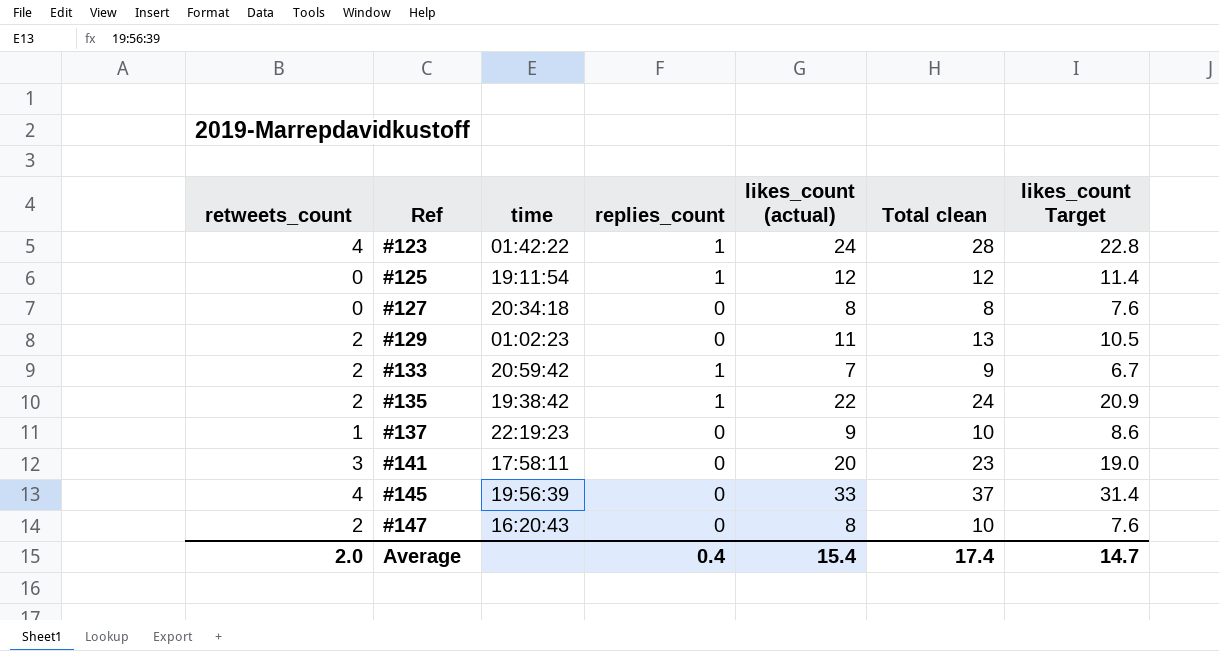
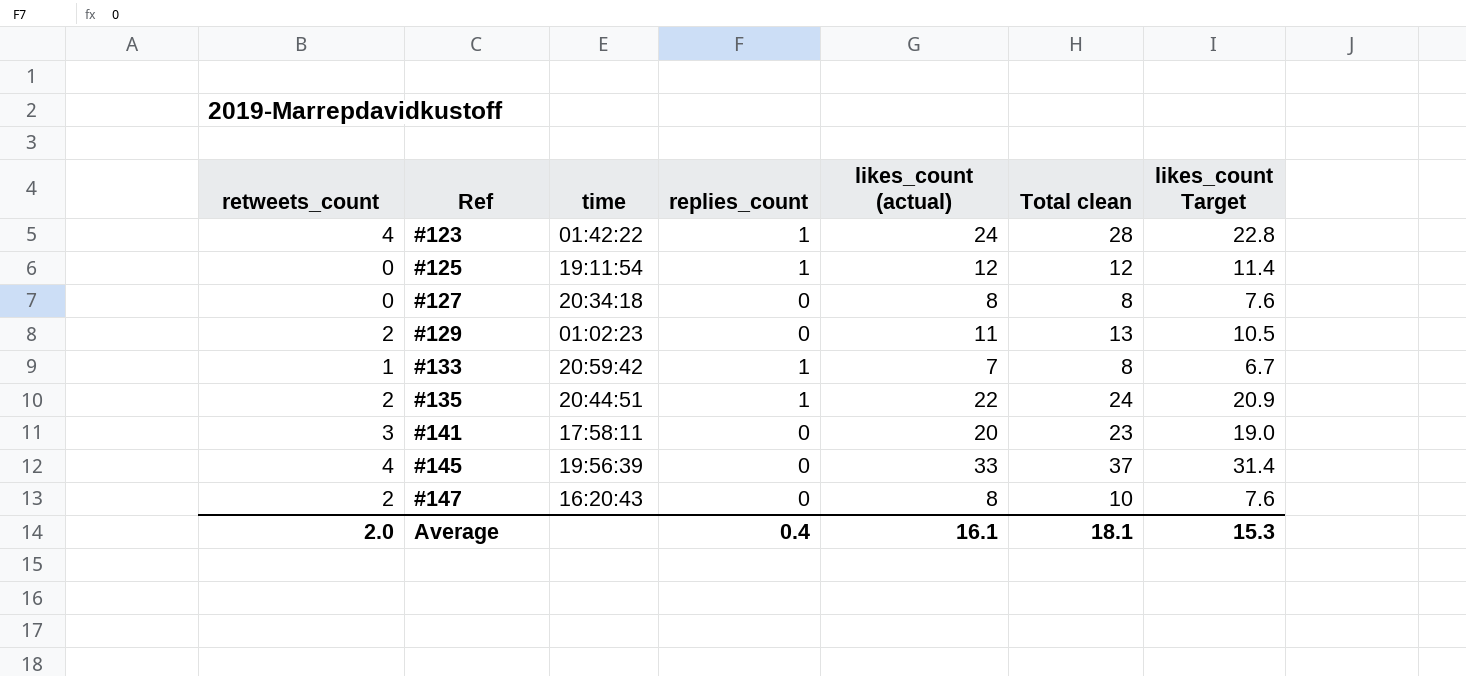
row #137: 1 | 22:19:23 | 0 | 9 | 10 | 8.6 -> none
#133 | retweets_count: 2 -> 1
#133 | Total clean: 9 -> 8
#135 | time: 19:38:42 -> 20:44:51
Average | likes_count (actual): 15.4 -> 16.1
Average | Total clean: 17.4 -> 18.1
Average | likes_count Target: 14.7 -> 15.3

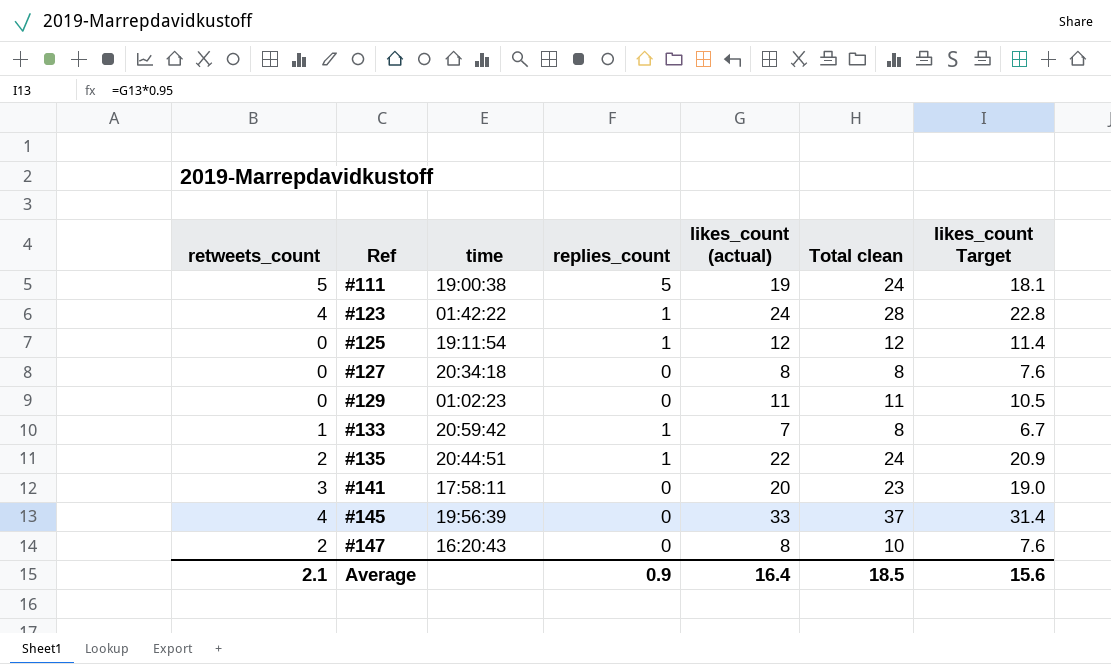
row #111: none -> 5 | 19:00:38 | 5 | 19 | 24 | 18.1
#129 | retweets_count: 2 -> 0
#129 | Total clean: 13 -> 11
Average | retweets_count: 2.0 -> 2.1
Average | replies_count: 0.4 -> 0.9
Average | likes_count (actual): 16.1 -> 16.4
Average | Total clean: 18.1 -> 18.5
Average | likes_count Target: 15.3 -> 15.6

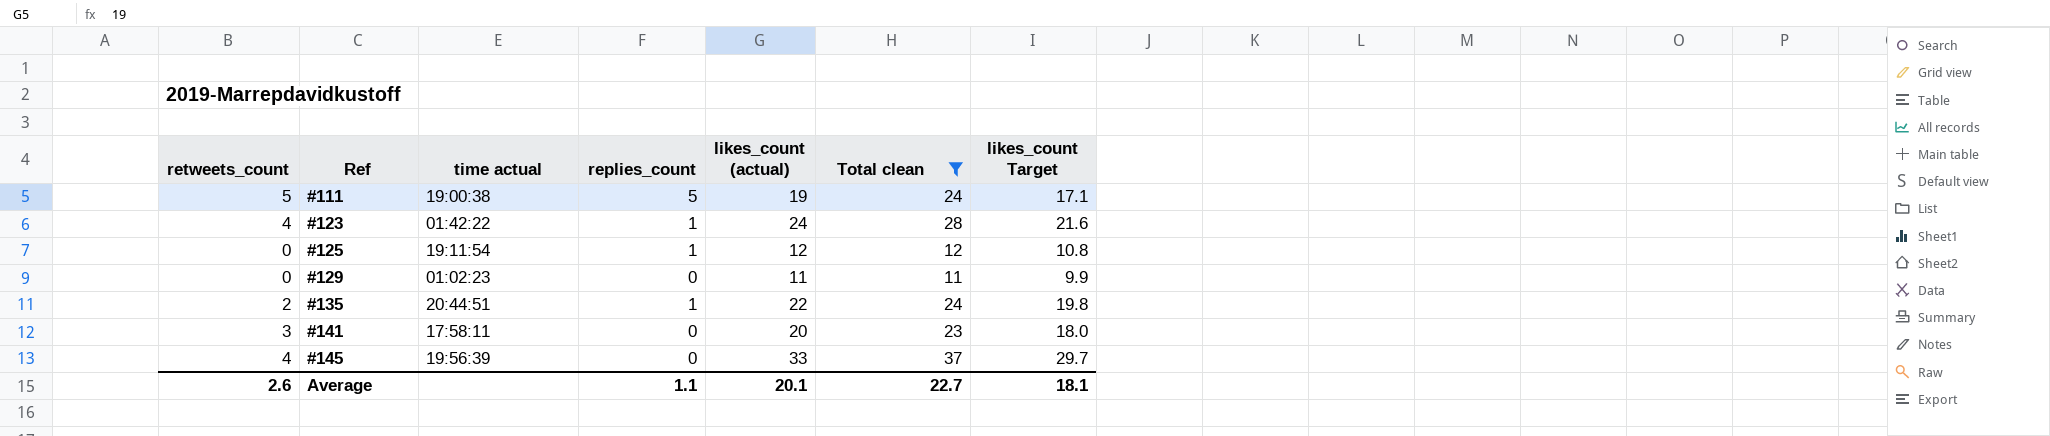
filter: none -> Total clean >= 11
column name: time -> time actual
column likes_count Target | formula: [likes_count (actual)] * 0.95 -> [likes_count (actual)] * 0.9
Average | retweets_count: 2.1 -> 2.6
Average | replies_count: 0.9 -> 1.1
Average | likes_count (actual): 16.4 -> 20.1
Average | Total clean: 18.5 -> 22.7
Average | likes_count Target: 15.6 -> 18.1

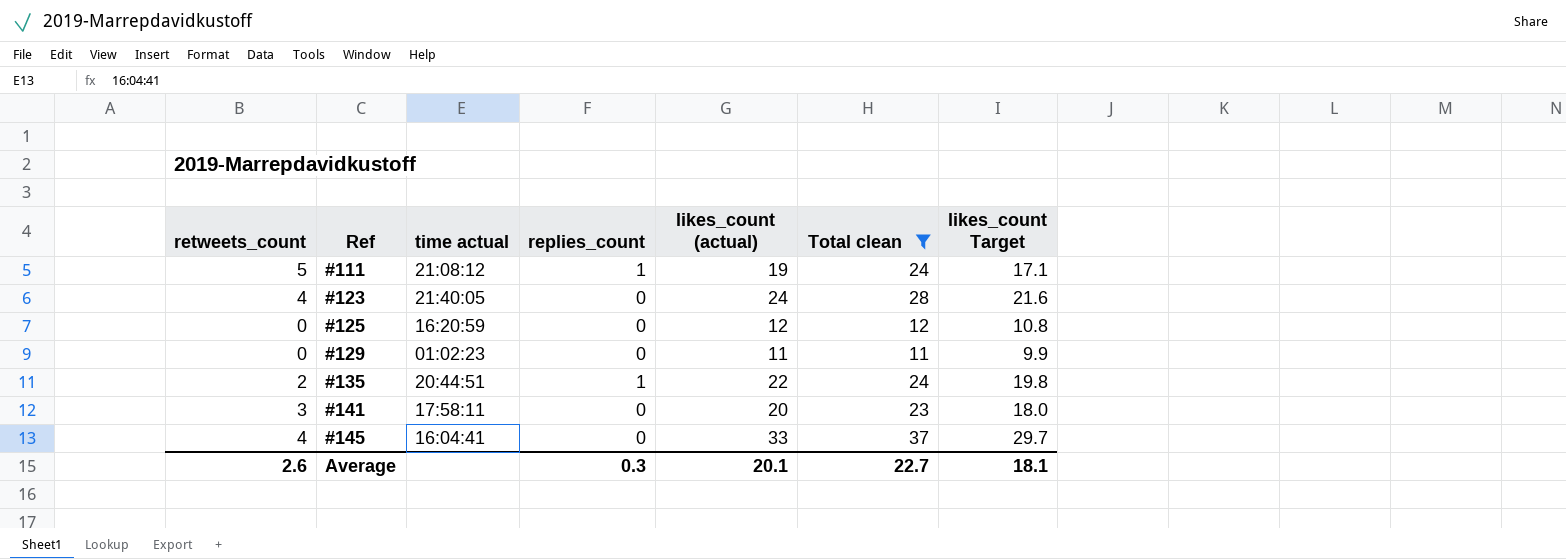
#111 | time actual: 19:00:38 -> 21:08:12
#111 | replies_count: 5 -> 1
#123 | time actual: 01:42:22 -> 21:40:05
#123 | replies_count: 1 -> 0
#125 | time actual: 19:11:54 -> 16:20:59
#125 | replies_count: 1 -> 0
#145 | time actual: 19:56:39 -> 16:04:41
Average | replies_count: 1.1 -> 0.3

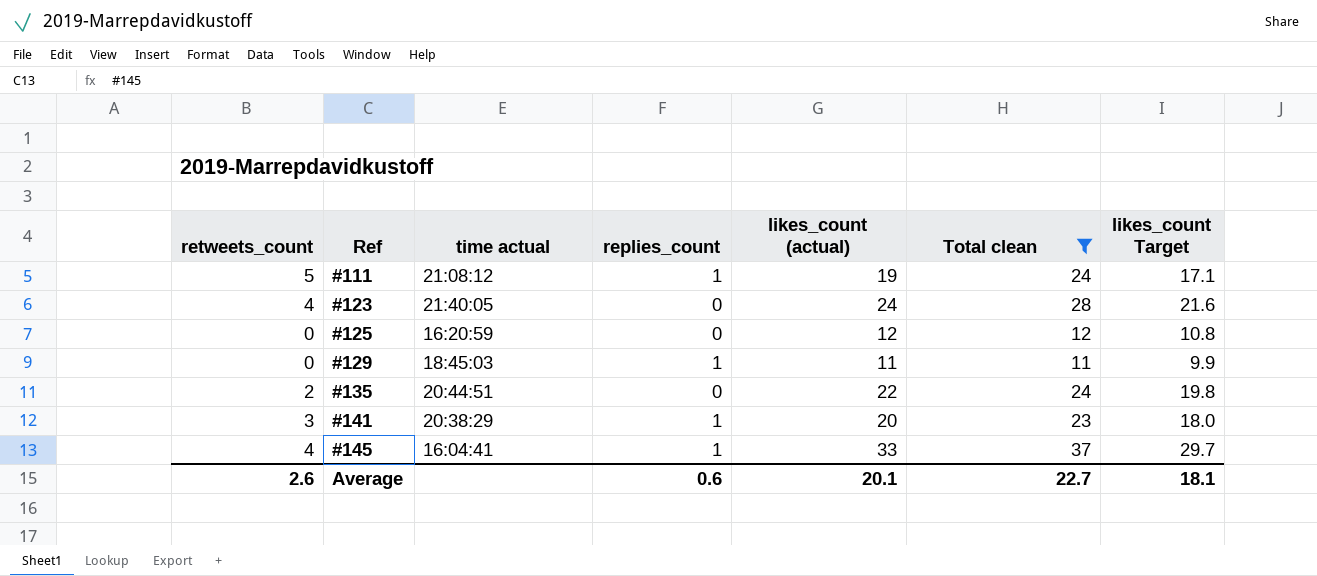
#129 | time actual: 01:02:23 -> 18:45:03
#129 | replies_count: 0 -> 1
#135 | replies_count: 1 -> 0
#141 | time actual: 17:58:11 -> 20:38:29
#141 | replies_count: 0 -> 1
#145 | replies_count: 0 -> 1
Average | replies_count: 0.3 -> 0.6

